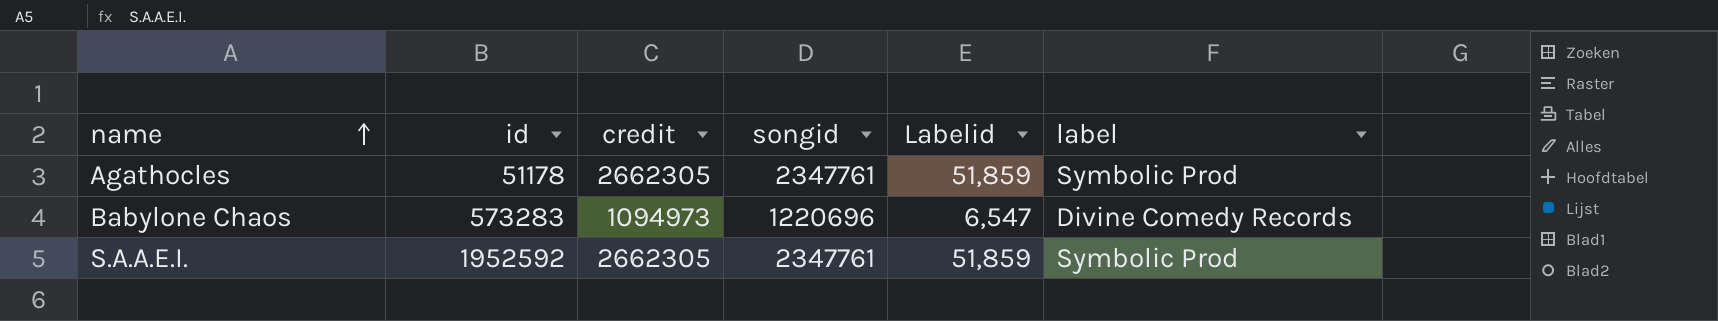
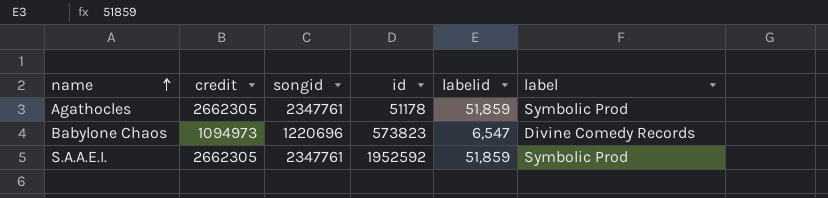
column id | position: 2 -> 4
column name: Labelid -> labelid
Babylone Chaos | id: 573283 -> 573823

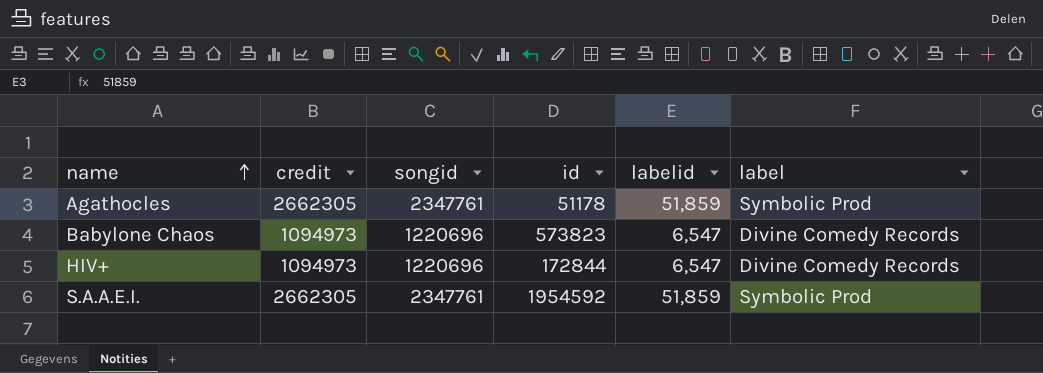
row HIV+: none -> 1094973 | 1220696 | 172844 | 6,547 | Divine Comedy Records
S.A.A.E.I. | id: 1952592 -> 1954592

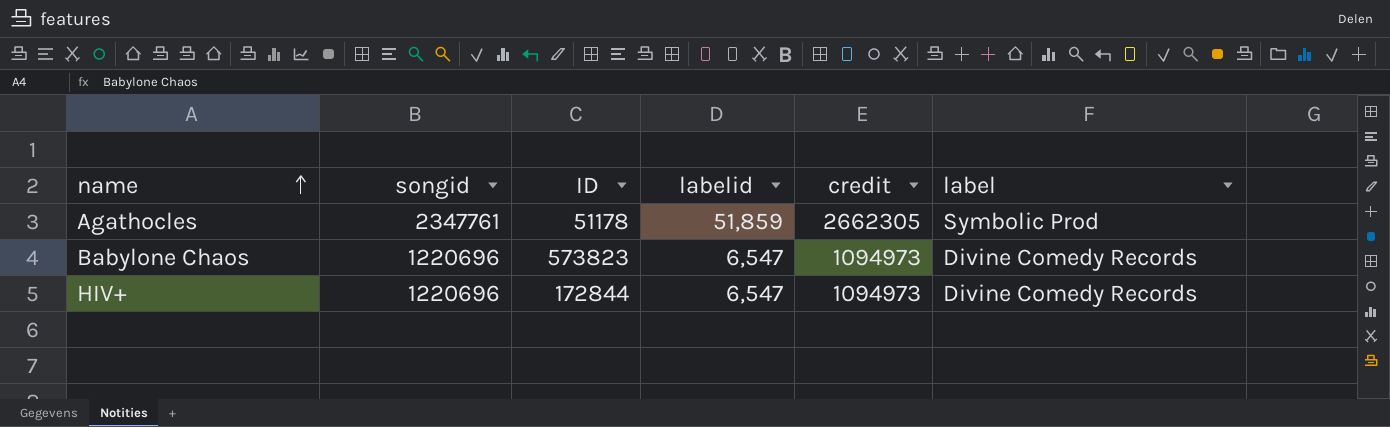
column name: id -> ID
column credit | position: 2 -> 5
row S.A.A.E.I.: 2662305 | 2347761 | 1954592 | 51,859 | Symbolic Prod -> none

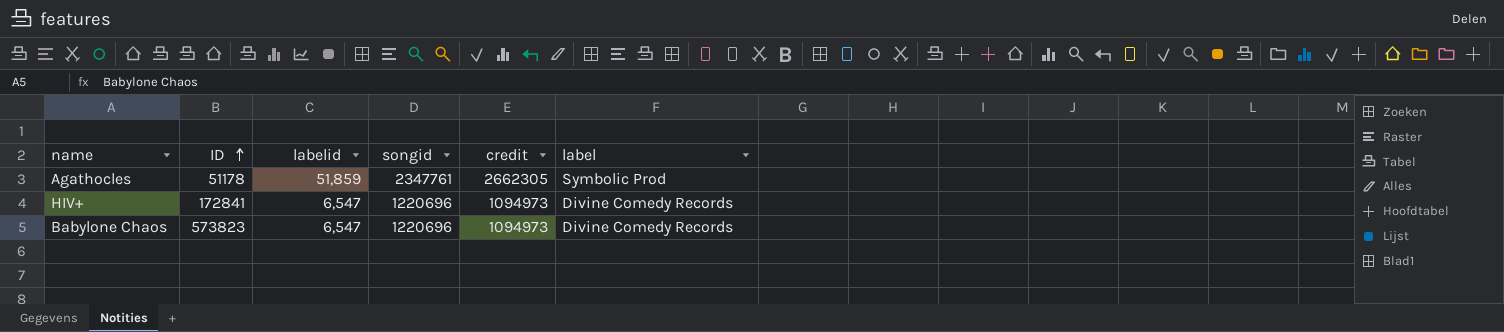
row order: name ascending -> ID ascending
column songid | position: 2 -> 4
HIV+ | ID: 172844 -> 172841

